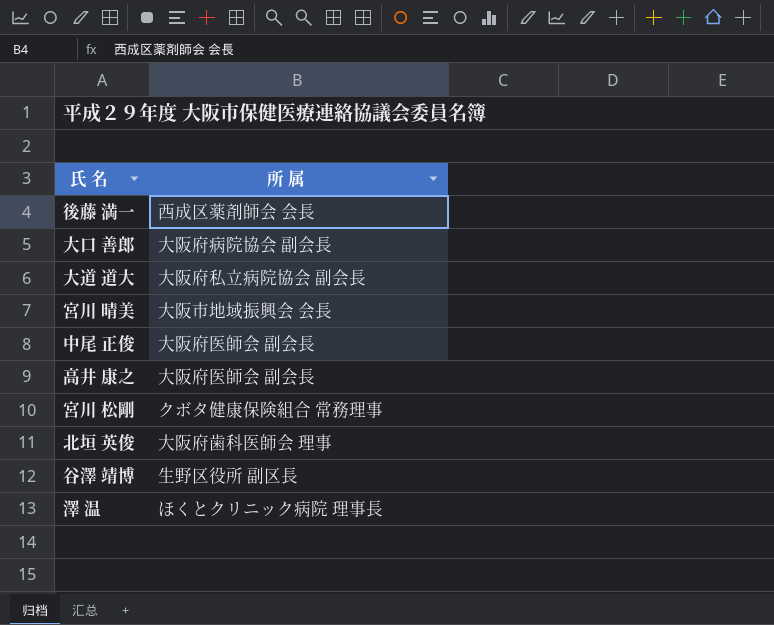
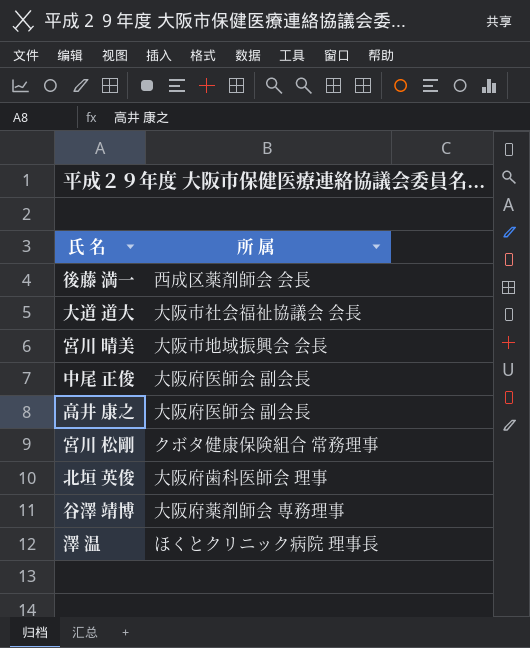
row 大口 善郎: 大阪府病院協会 副会長 -> none
大道 道大 | 所 属: 大阪府私立病院協会 副会長 -> 大阪市社会福祉協議会 会長
谷澤 靖博 | 所 属: 生野区役所 副区長 -> 大阪府薬剤師会 専務理事

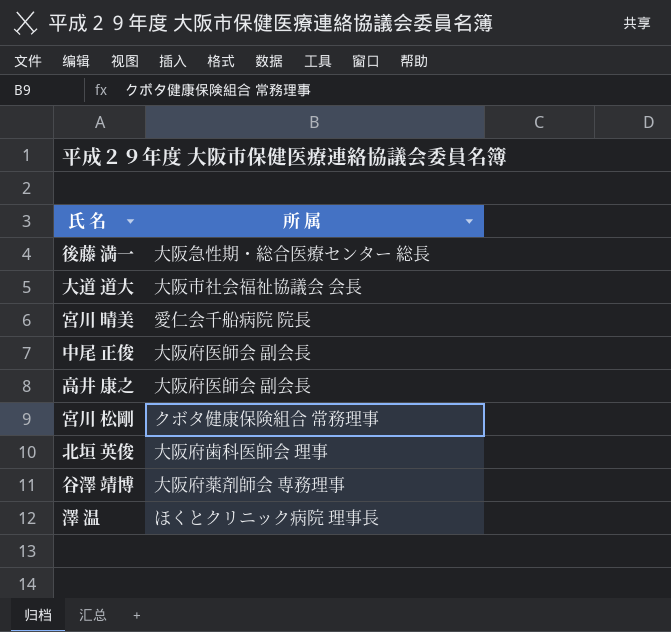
後藤 満一 | 所 属: 西成区薬剤師会 会長 -> 大阪急性期・総合医療センター 総長
宮川 晴美 | 所 属: 大阪市地域振興会 会長 -> 愛仁会千船病院 院長

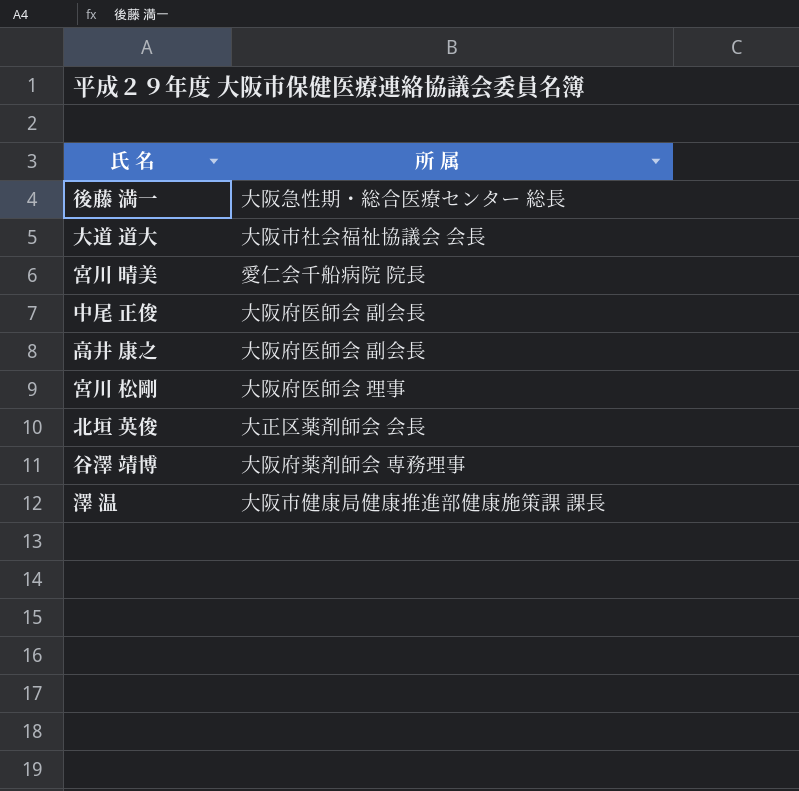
宮川 松剛 | 所 属: クボタ健康保険組合 常務理事 -> 大阪府医師会 理事
北垣 英俊 | 所 属: 大阪府歯科医師会 理事 -> 大正区薬剤師会 会長
澤 温 | 所 属: ほくとクリニック病院 理事長 -> 大阪市健康局健康推進部健康施策課 課長

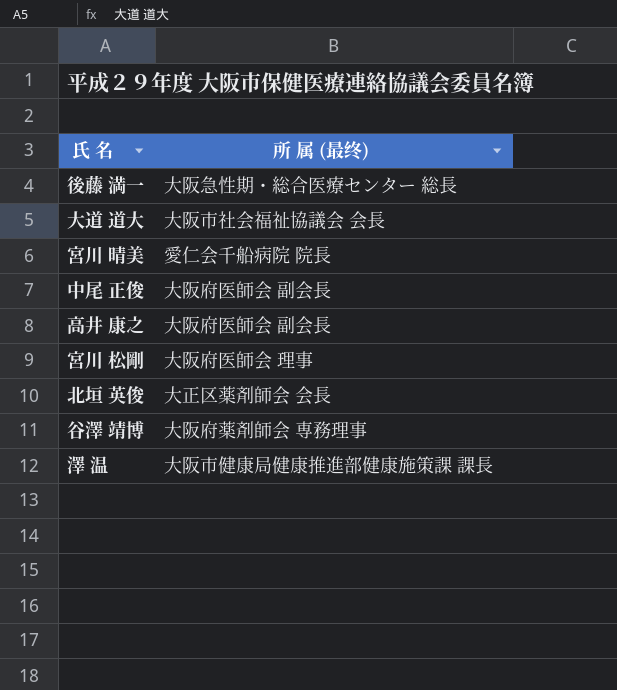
column name: 所 属 -> 所 属 (最终)

